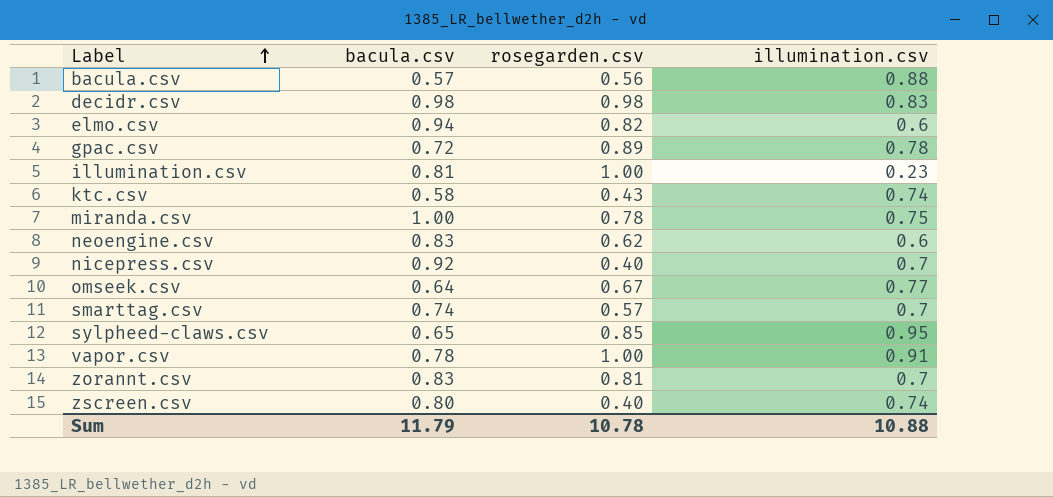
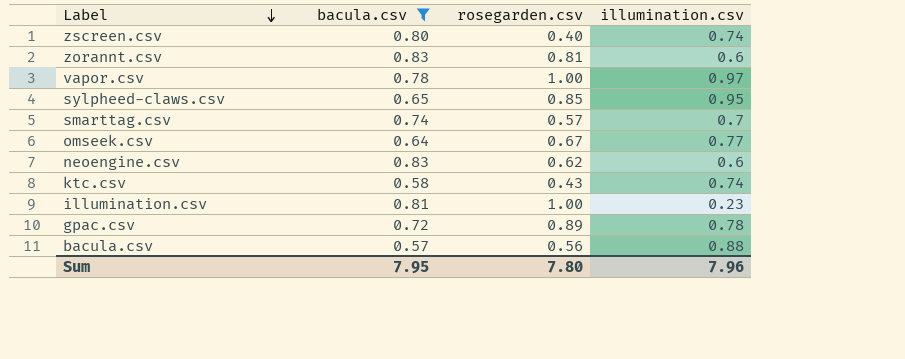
filter: none -> bacula.csv <= 0.83
row order: Label ascending -> Label descending
zorannt.csv | illumination.csv: 0.7 -> 0.6
vapor.csv | illumination.csv: 0.91 -> 0.97
Sum | bacula.csv: 11.79 -> 7.95
Sum | rosegarden.csv: 10.78 -> 7.80
Sum | illumination.csv: 10.88 -> 7.96

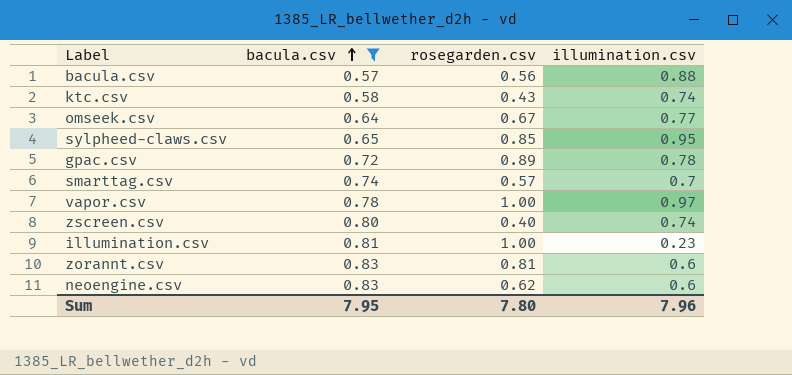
row order: Label descending -> bacula.csv ascending

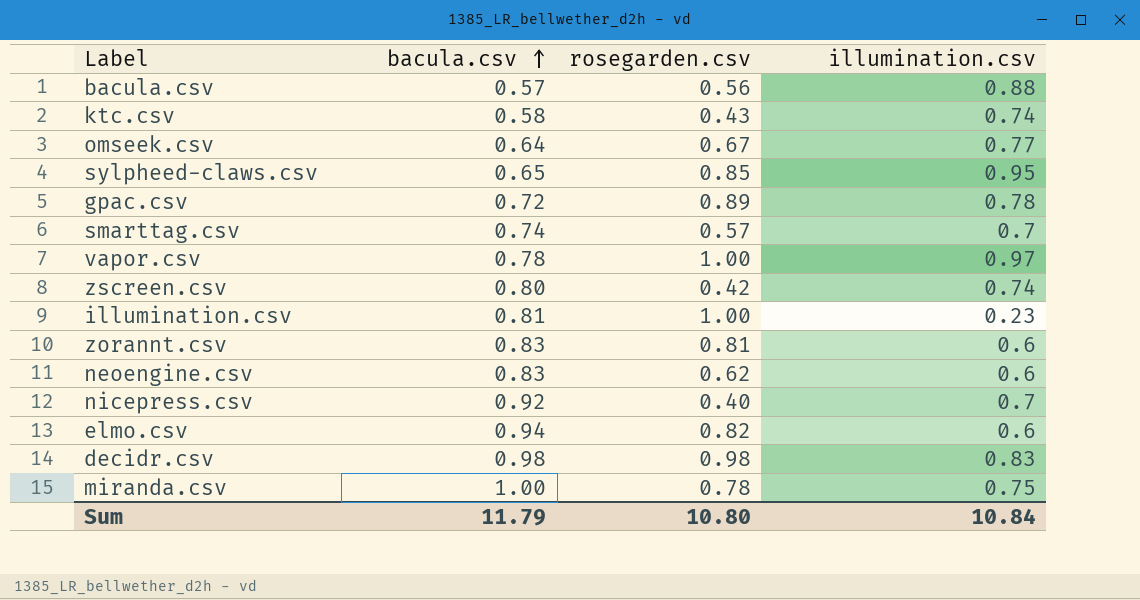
filter: bacula.csv <= 0.83 -> none
zscreen.csv | rosegarden.csv: 0.40 -> 0.42
Sum | bacula.csv: 7.95 -> 11.79
Sum | rosegarden.csv: 7.80 -> 10.80
Sum | illumination.csv: 7.96 -> 10.84

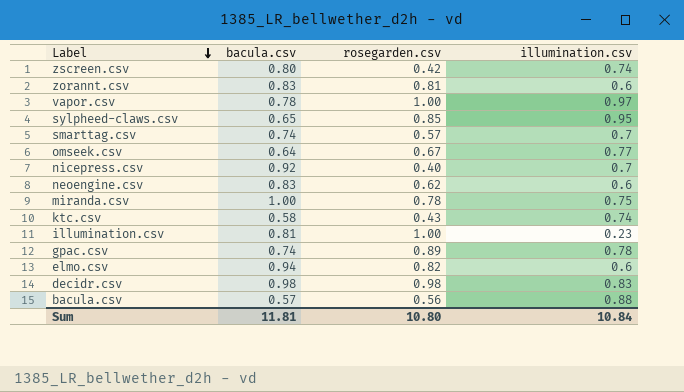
row order: bacula.csv ascending -> Label descending
gpac.csv | bacula.csv: 0.72 -> 0.74
Sum | bacula.csv: 11.79 -> 11.81

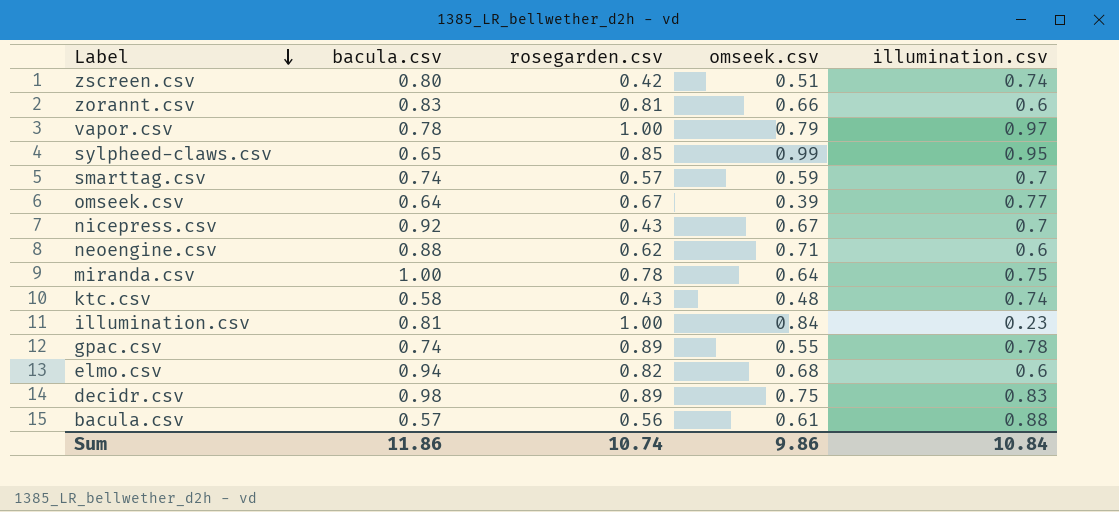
column omseek.csv | position: none -> 4
nicepress.csv | rosegarden.csv: 0.40 -> 0.43
neoengine.csv | bacula.csv: 0.83 -> 0.88
decidr.csv | rosegarden.csv: 0.98 -> 0.89
Sum | bacula.csv: 11.81 -> 11.86
Sum | rosegarden.csv: 10.80 -> 10.74

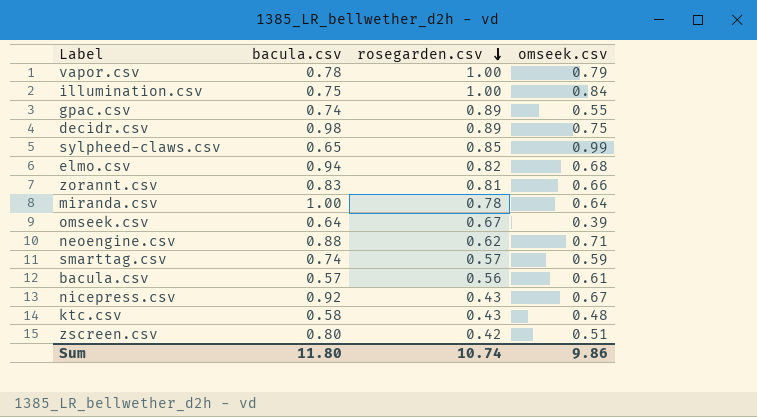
row order: Label descending -> rosegarden.csv descending
column illumination.csv | position: 5 -> none
illumination.csv | bacula.csv: 0.81 -> 0.75
Sum | bacula.csv: 11.86 -> 11.80

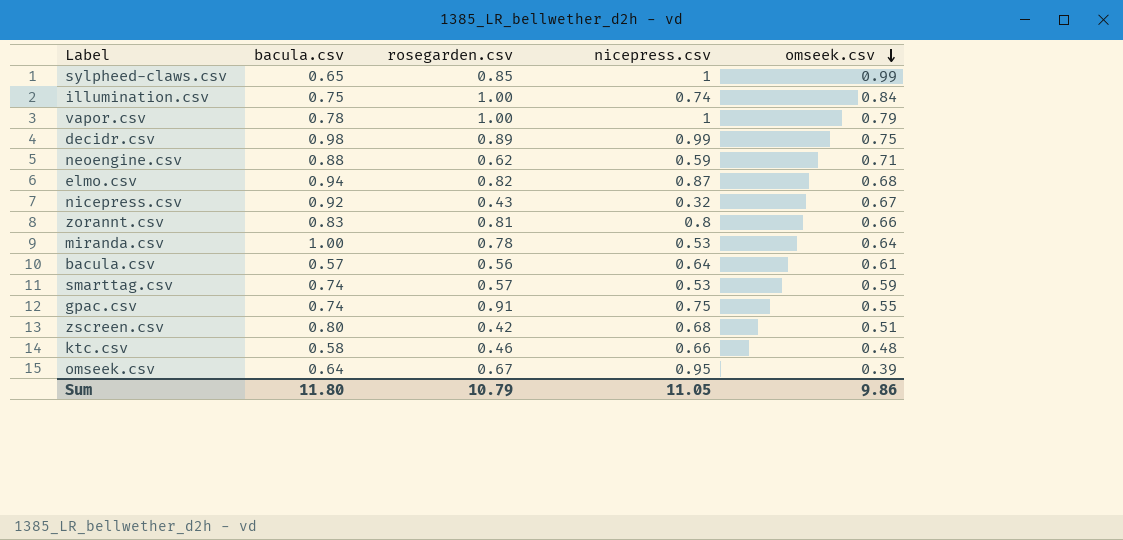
row order: rosegarden.csv descending -> omseek.csv descending
column nicepress.csv | position: none -> 4
gpac.csv | rosegarden.csv: 0.89 -> 0.91
ktc.csv | rosegarden.csv: 0.43 -> 0.46
Sum | rosegarden.csv: 10.74 -> 10.79

